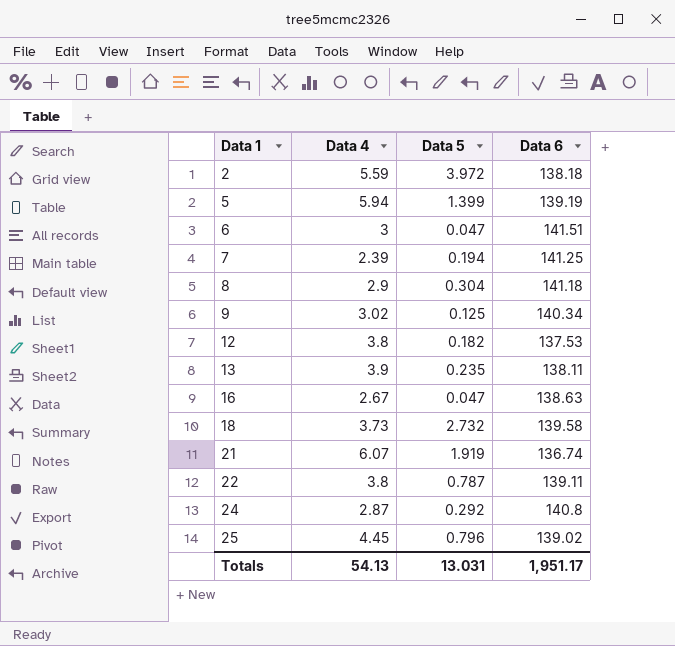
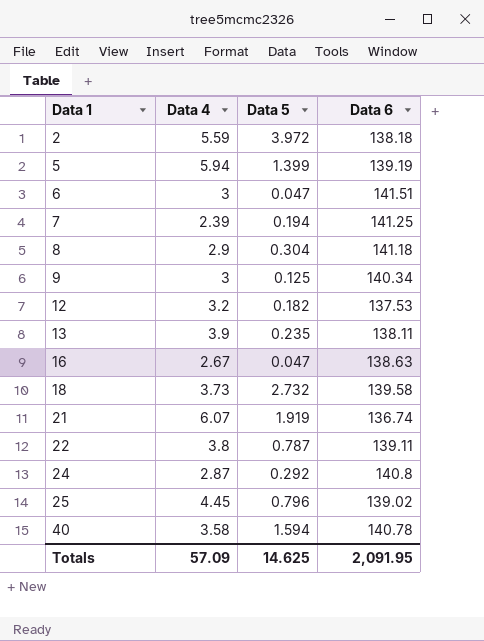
9 | Data 4: 3.02 -> 3
12 | Data 4: 3.8 -> 3.2
row 40: none -> 3.58 | 1.594 | 140.78
Totals | Data 4: 54.13 -> 57.09
Totals | Data 5: 13.031 -> 14.625
Totals | Data 6: 1,951.17 -> 2,091.95

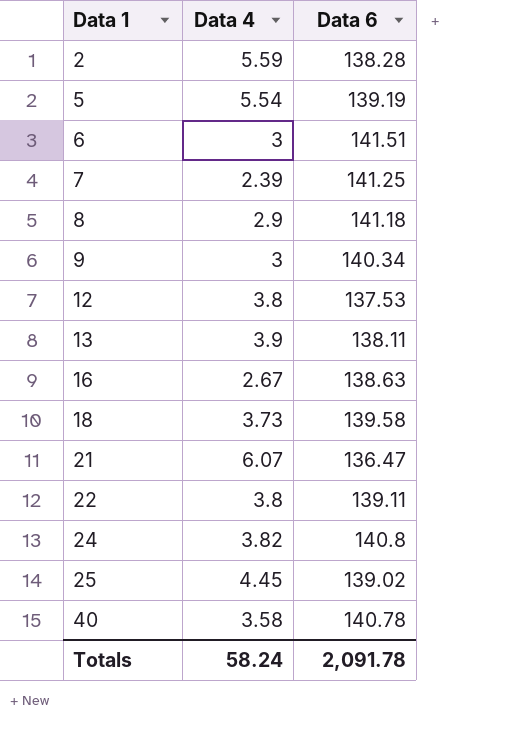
column Data 5 | position: 3 -> none
2 | Data 6: 138.18 -> 138.28
5 | Data 4: 5.94 -> 5.54
12 | Data 4: 3.2 -> 3.8
21 | Data 6: 136.74 -> 136.47
24 | Data 4: 2.87 -> 3.82
Totals | Data 4: 57.09 -> 58.24
Totals | Data 6: 2,091.95 -> 2,091.78

